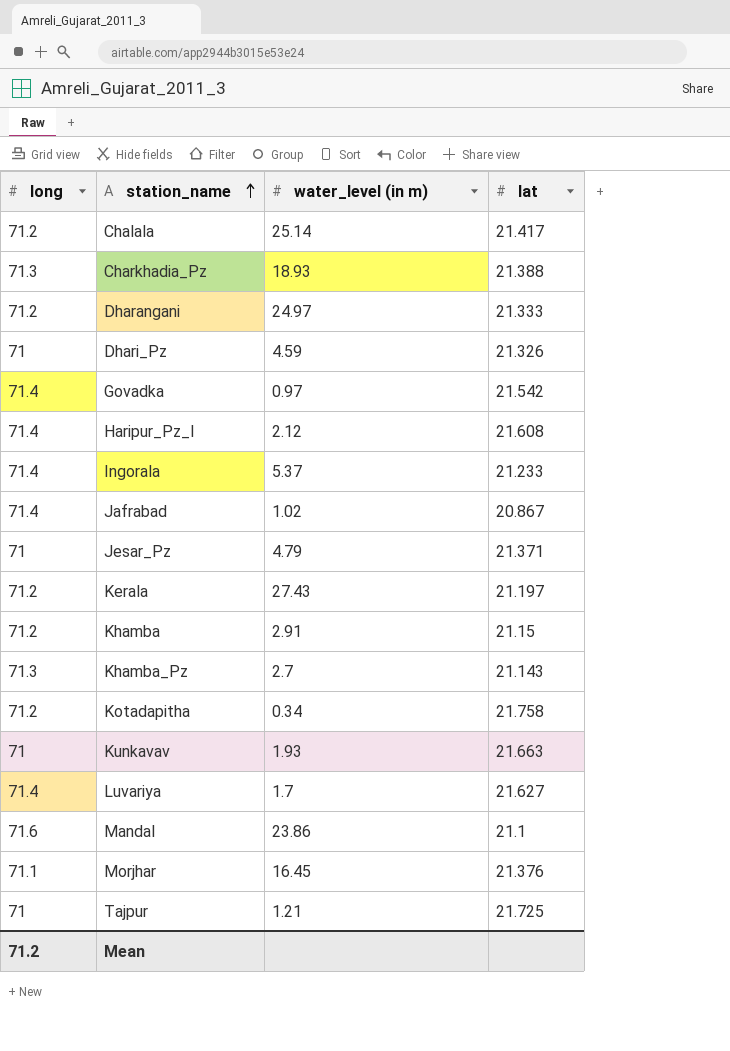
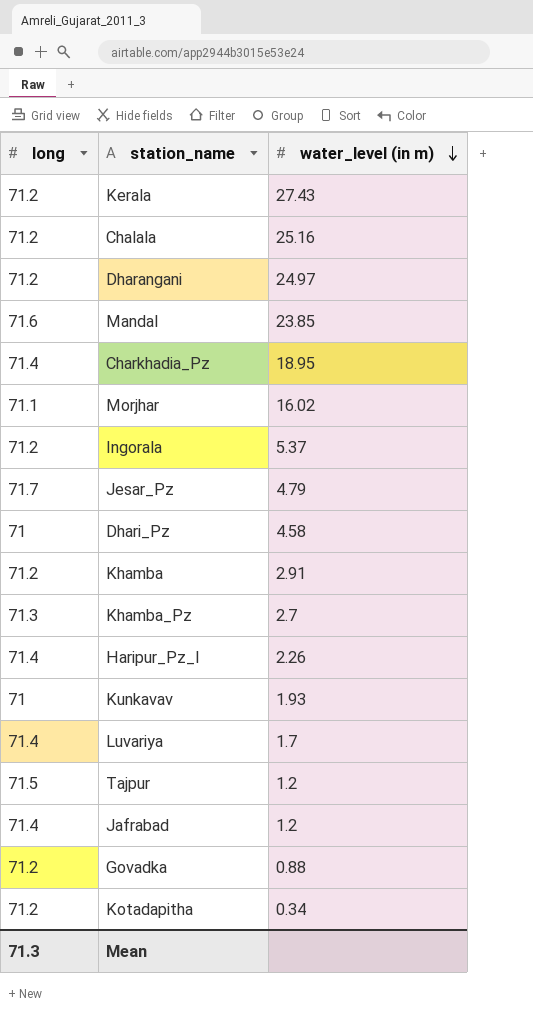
row order: station_name ascending -> water_level (in m) descending
column lat | position: 4 -> none
Chalala | water_level (in m): 25.14 -> 25.16
Mandal | water_level (in m): 23.86 -> 23.85
Charkhadia_Pz | long: 71.3 -> 71.4
Charkhadia_Pz | water_level (in m): 18.93 -> 18.95
Morjhar | water_level (in m): 16.45 -> 16.02
Ingorala | long: 71.4 -> 71.2
Jesar_Pz | long: 71 -> 71.7
Dhari_Pz | water_level (in m): 4.59 -> 4.58
Haripur_Pz_I | water_level (in m): 2.12 -> 2.26
Tajpur | long: 71 -> 71.5
Tajpur | water_level (in m): 1.21 -> 1.2
Jafrabad | water_level (in m): 1.02 -> 1.2
Govadka | long: 71.4 -> 71.2
Govadka | water_level (in m): 0.97 -> 0.88
Mean | long: 71.2 -> 71.3

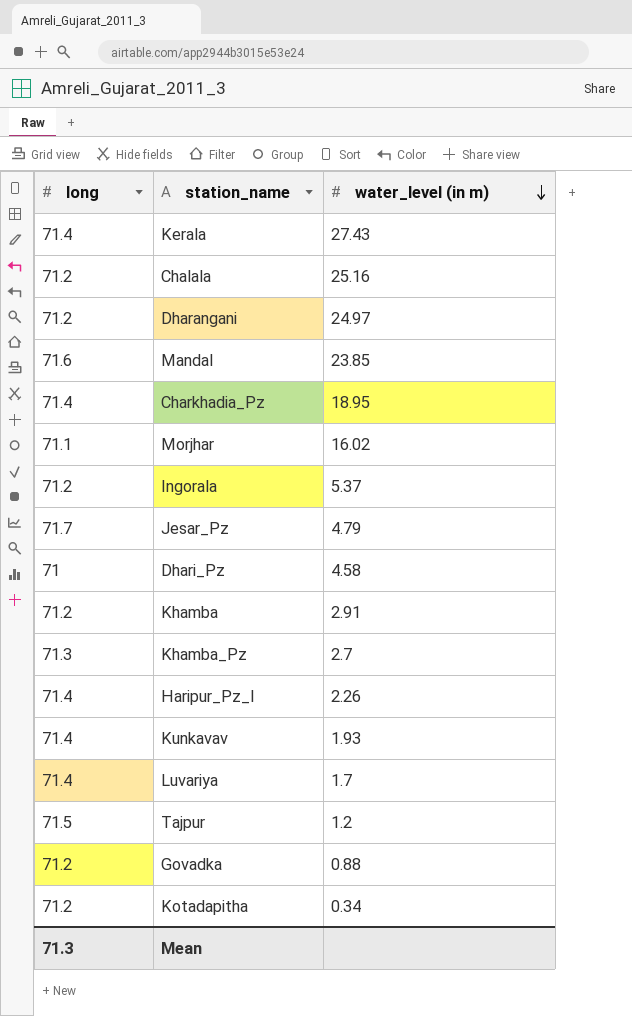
row Jafrabad: 71.4 | 1.2 -> none
Kerala | long: 71.2 -> 71.4
Kunkavav | long: 71 -> 71.4

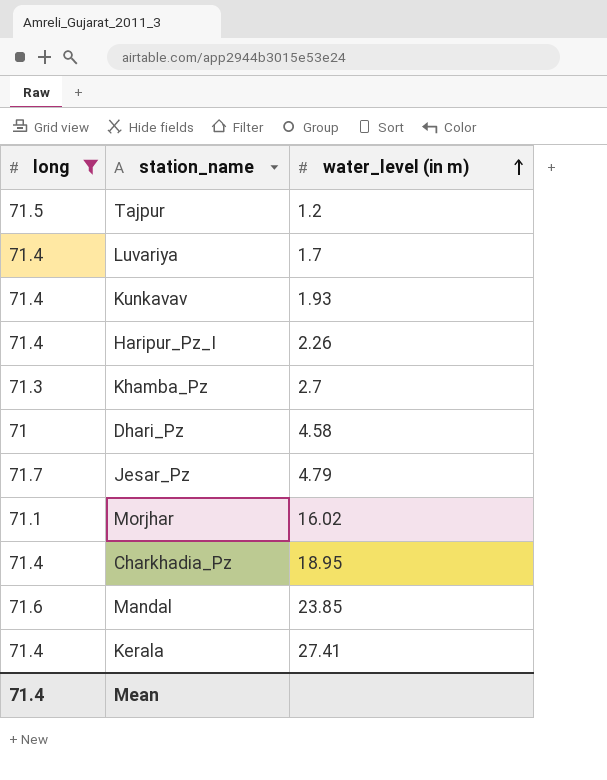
filter: none -> long != 71.2
row order: water_level (in m) descending -> water_level (in m) ascending
Kerala | water_level (in m): 27.43 -> 27.41
Mean | long: 71.3 -> 71.4

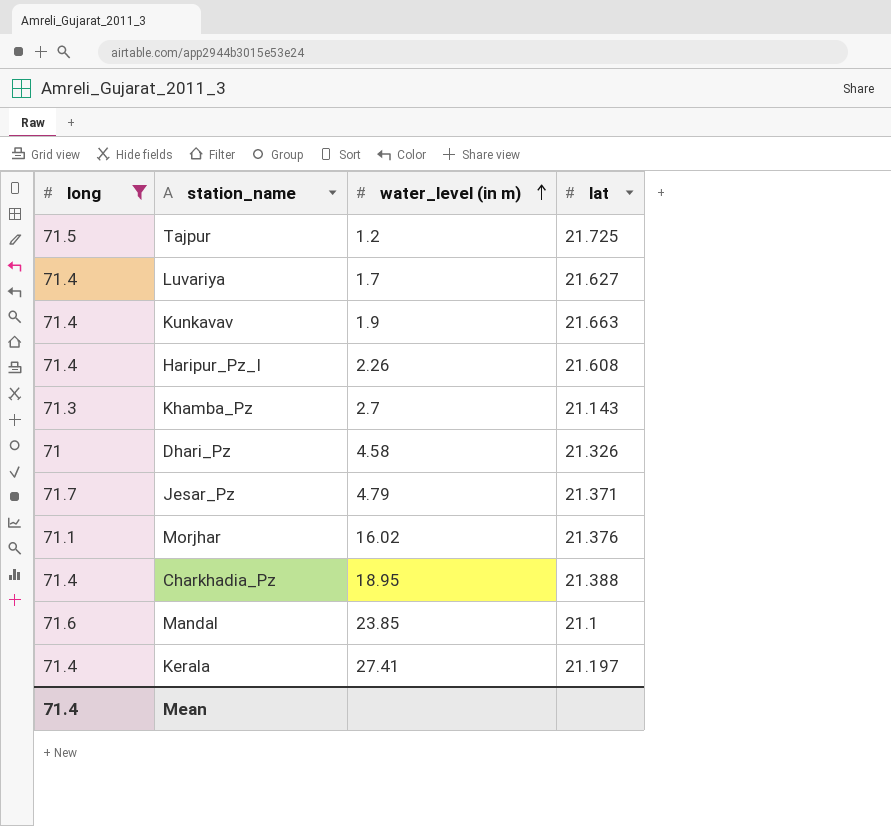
column lat | position: none -> 4
Kunkavav | water_level (in m): 1.93 -> 1.9

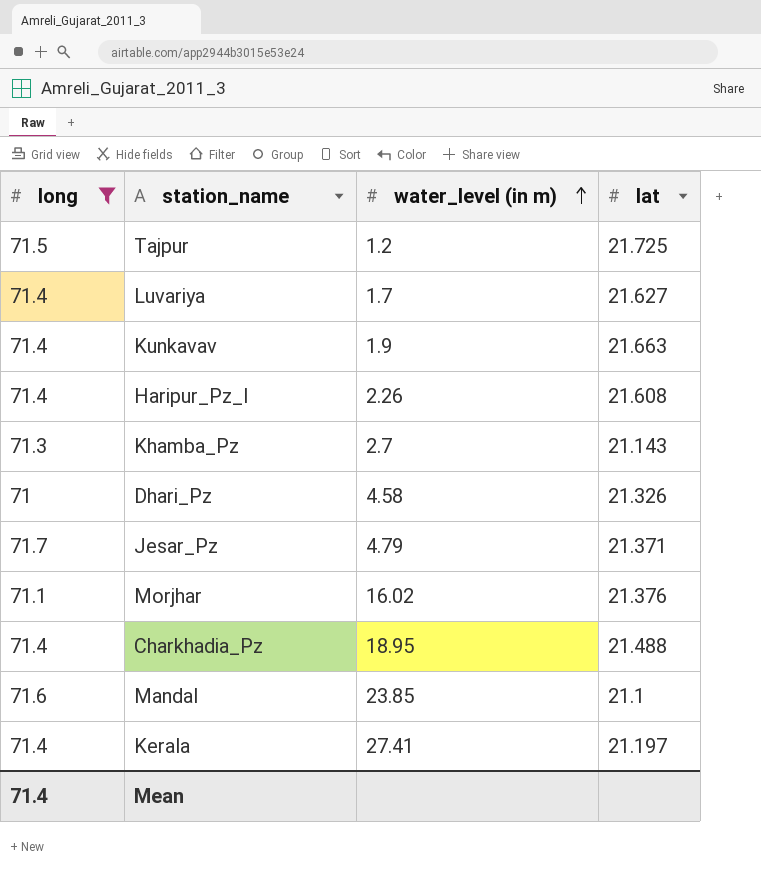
Charkhadia_Pz | lat: 21.388 -> 21.488

